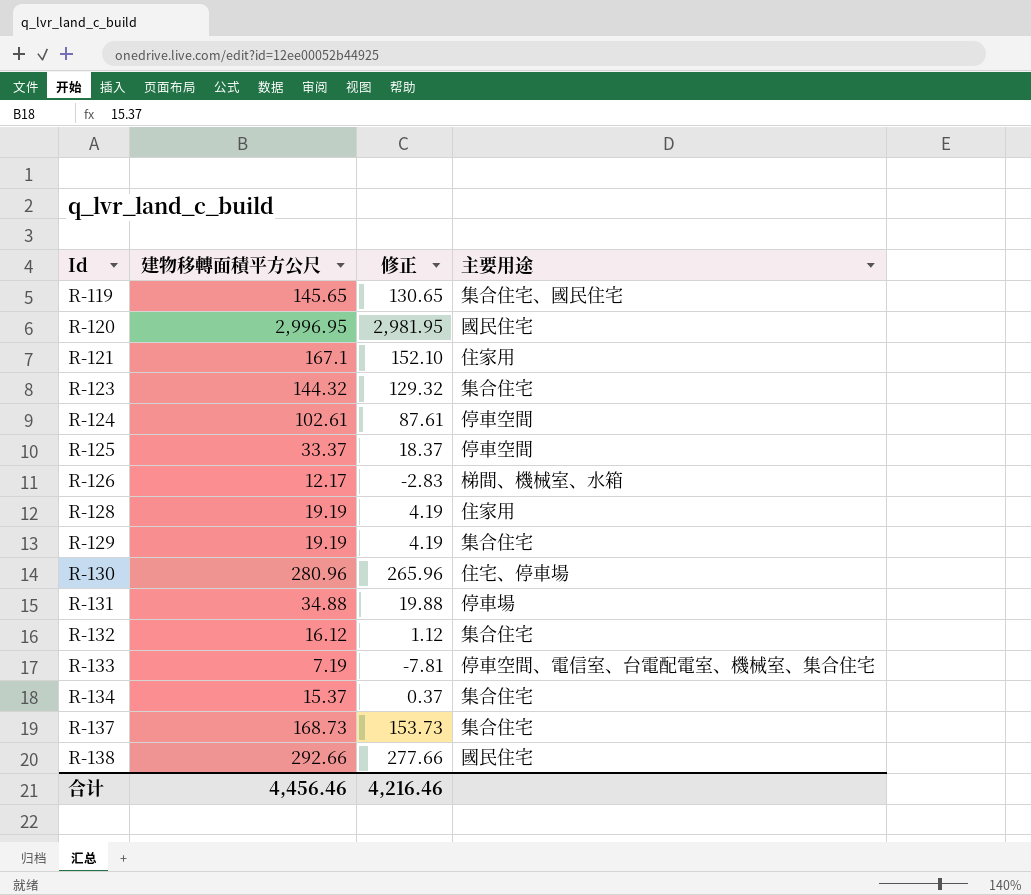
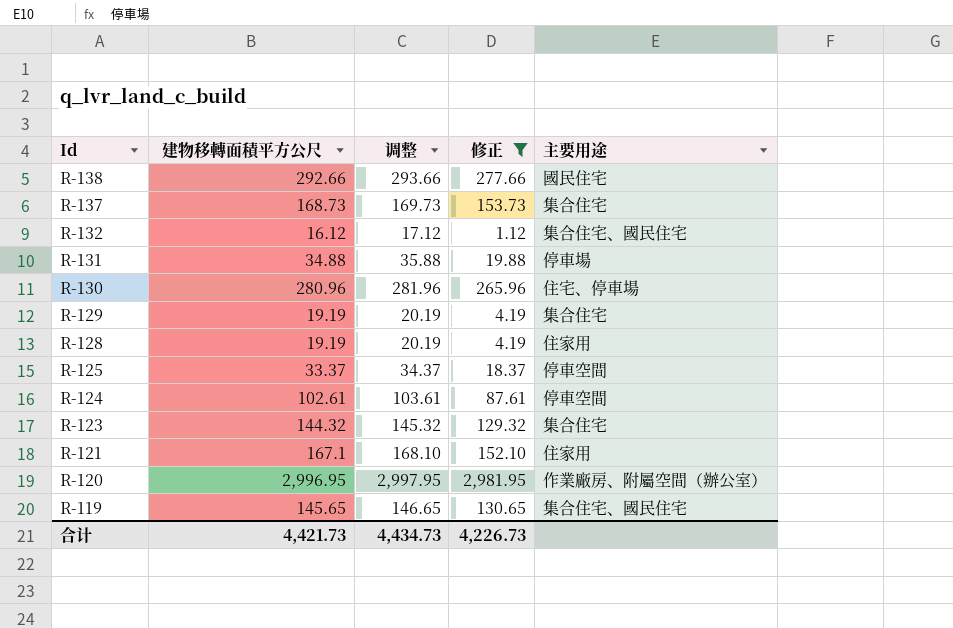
filter: none -> 修正 >= 1.12
row order: Id ascending -> Id descending
column 调整 | formula: none -> [建物移轉面積平方公尺] + 1
R-132 | 主要用途: 集合住宅 -> 集合住宅、國民住宅
R-120 | 主要用途: 國民住宅 -> 作業廠房、附屬空間（辦公室）
合计 | 建物移轉面積平方公尺: 4,456.46 -> 4,421.73
合计 | 修正: 4,216.46 -> 4,226.73

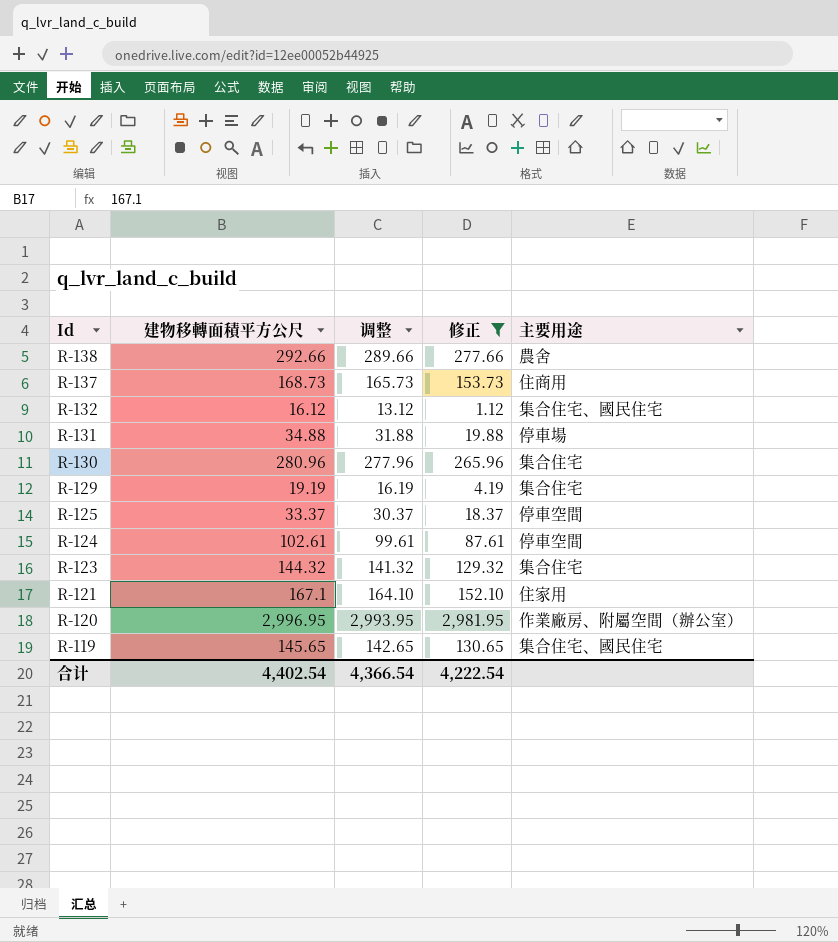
column 调整 | formula: [建物移轉面積平方公尺] + 1 -> [建物移轉面積平方公尺] - 3
row R-128: 19.19 | 20.19 | 4.19 | 住家用 -> none
R-138 | 主要用途: 國民住宅 -> 農舍
R-137 | 主要用途: 集合住宅 -> 住商用
R-130 | 主要用途: 住宅、停車場 -> 集合住宅
合计 | 建物移轉面積平方公尺: 4,421.73 -> 4,402.54
合计 | 调整: 4,434.73 -> 4,366.54
合计 | 修正: 4,226.73 -> 4,222.54

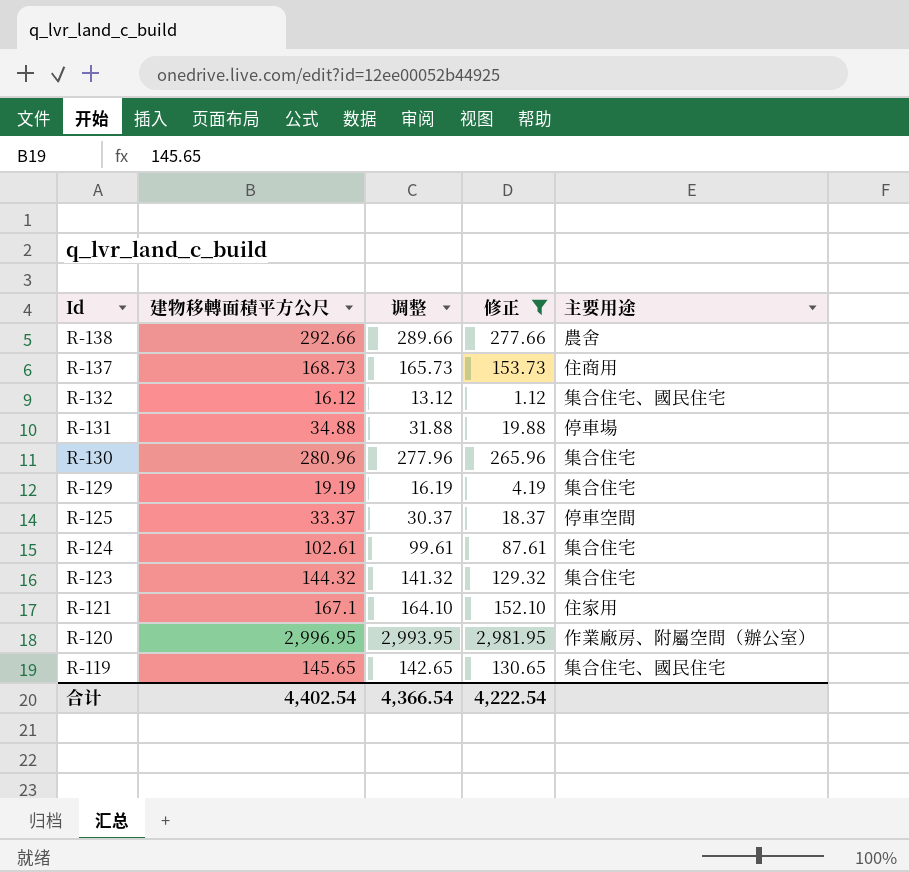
R-124 | 主要用途: 停車空間 -> 集合住宅

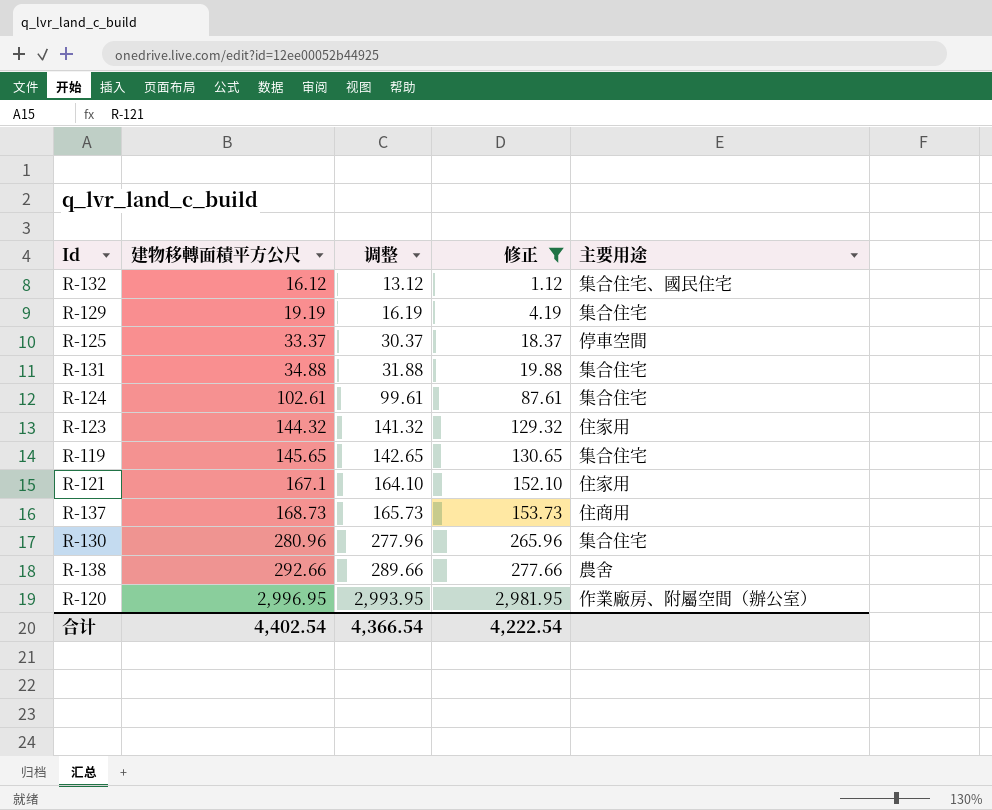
row order: Id descending -> 建物移轉面積平方公尺 ascending
R-131 | 主要用途: 停車場 -> 集合住宅
R-123 | 主要用途: 集合住宅 -> 住家用
R-119 | 主要用途: 集合住宅、國民住宅 -> 集合住宅

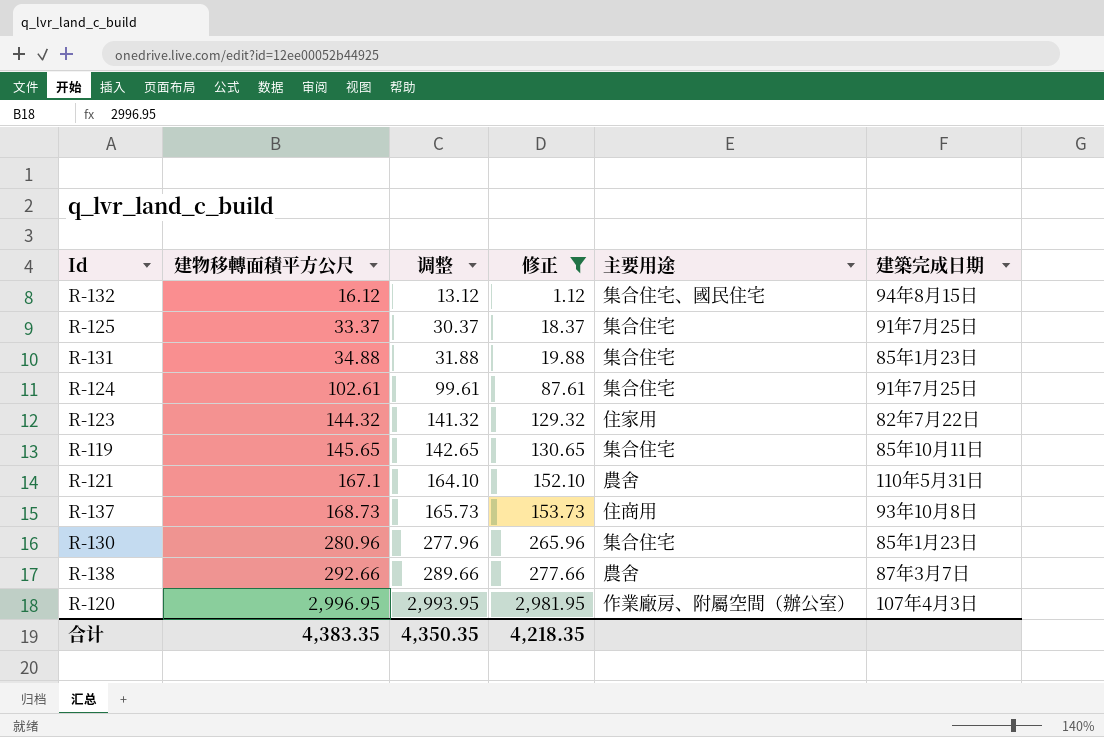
column 建築完成日期 | position: none -> 6
row R-129: 19.19 | 16.19 | 4.19 | 集合住宅 -> none
R-125 | 主要用途: 停車空間 -> 集合住宅
R-121 | 主要用途: 住家用 -> 農舍
合计 | 建物移轉面積平方公尺: 4,402.54 -> 4,383.35
合计 | 调整: 4,366.54 -> 4,350.35
合计 | 修正: 4,222.54 -> 4,218.35

